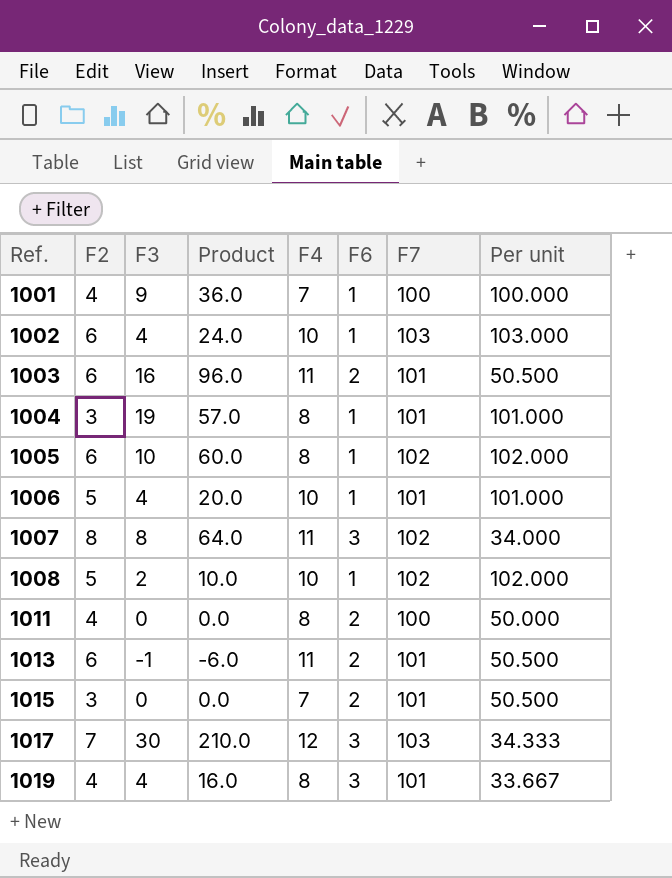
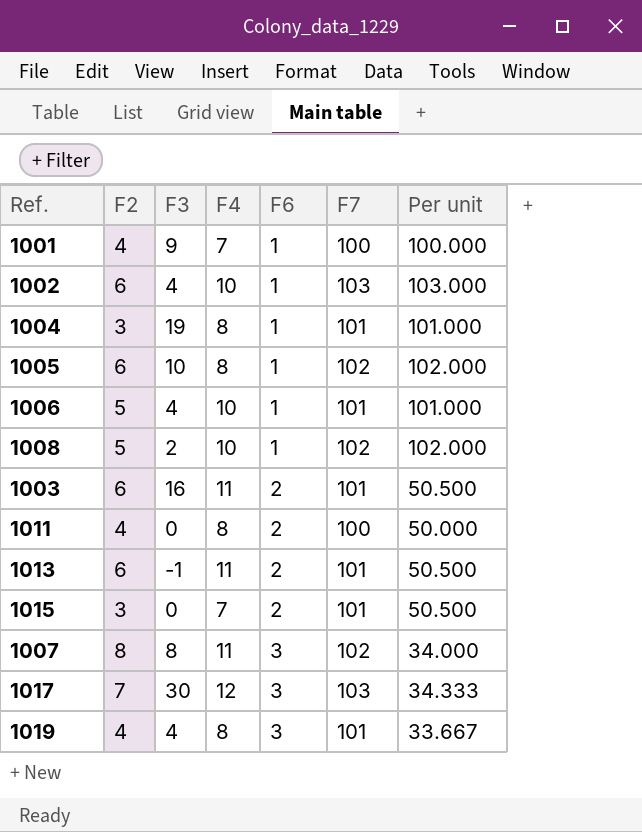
row order: Ref. ascending -> F6 ascending
column Product | formula: [F2] * [F3] -> none

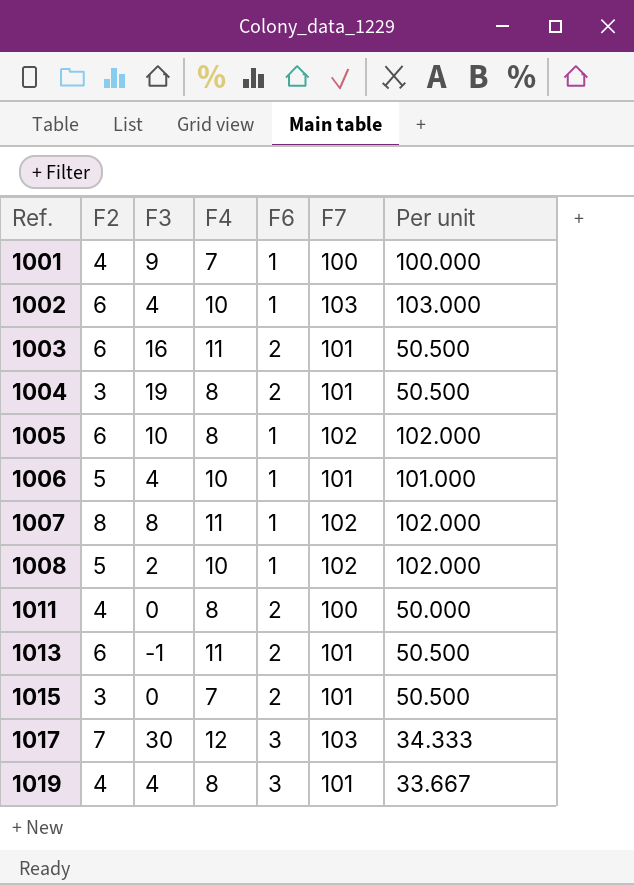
row order: F6 ascending -> Ref. ascending
1004 | F6: 1 -> 2
1004 | Per unit: 101.000 -> 50.500
1007 | F6: 3 -> 1
1007 | Per unit: 34.000 -> 102.000

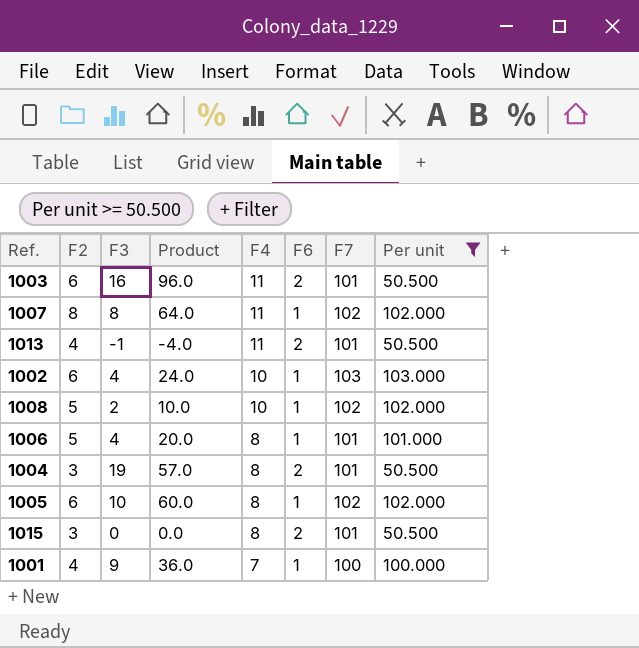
filter: none -> Per unit >= 50.500
row order: Ref. ascending -> F4 descending
column Product | formula: none -> [F2] * [F3]
1013 | F2: 6 -> 4
1006 | F4: 10 -> 8
1015 | F4: 7 -> 8

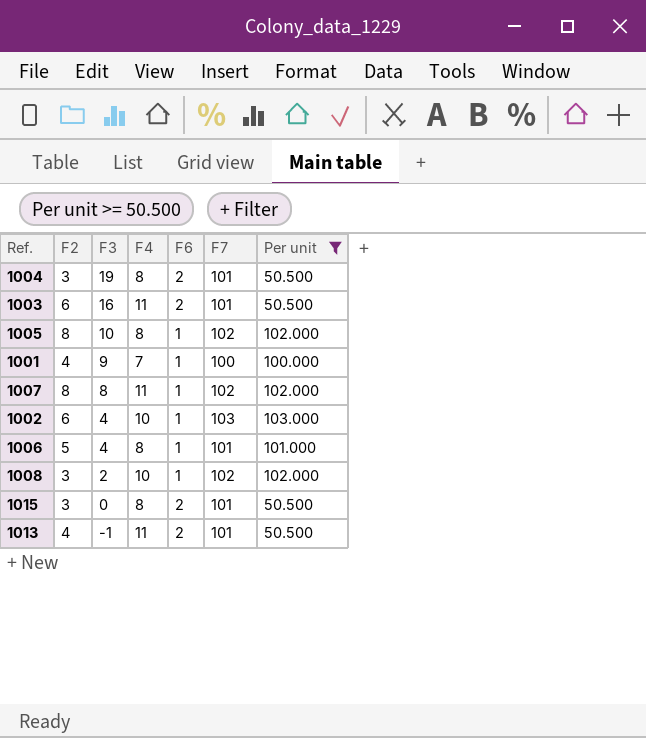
row order: F4 descending -> F3 descending
column Product | formula: [F2] * [F3] -> none
1005 | F2: 6 -> 8
1008 | F2: 5 -> 3

